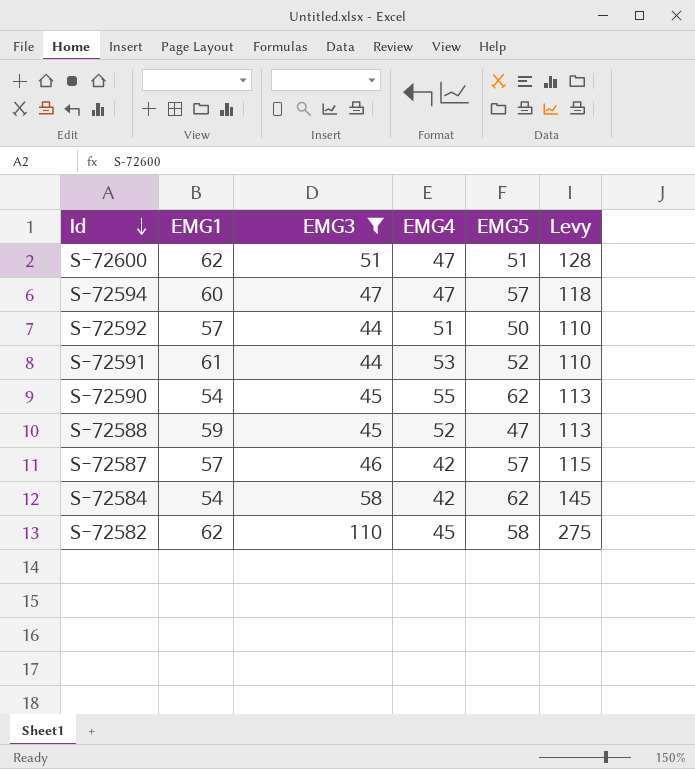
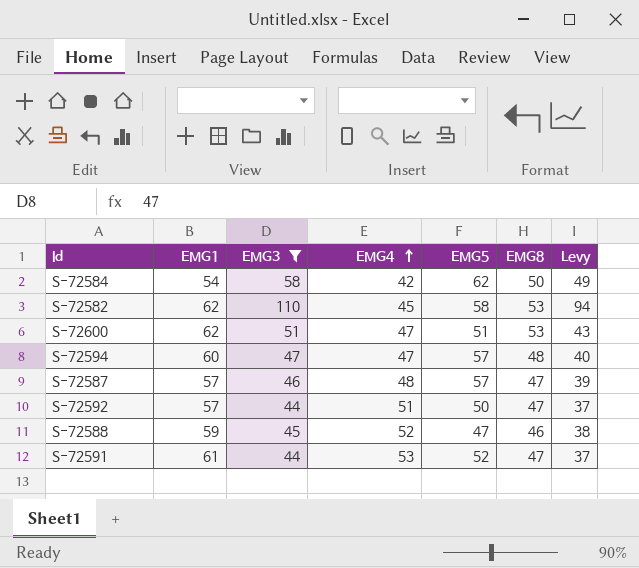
row order: Id descending -> EMG4 ascending
column EMG8 | position: none -> 6
column Levy | formula: [EMG3] * 2.5 -> [EMG3] * 0.85
row S-72590: 54 | 45 | 55 | 62 | 113 -> none
S-72587 | EMG4: 42 -> 48

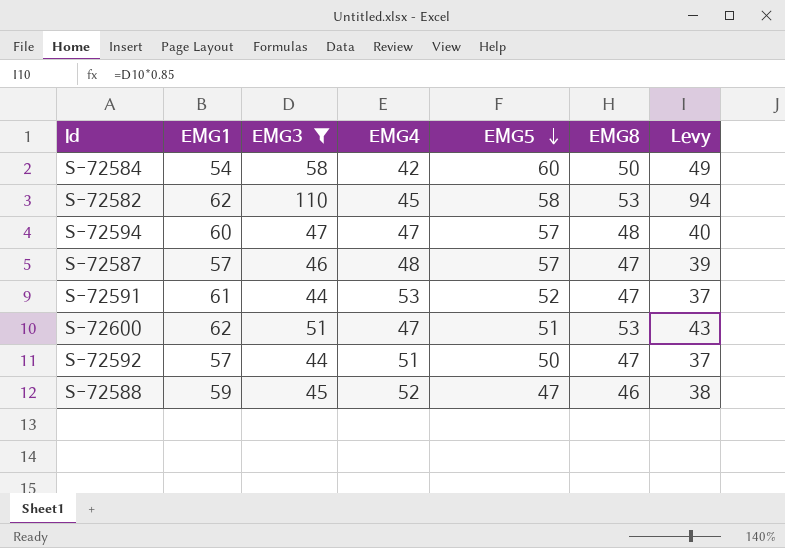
row order: EMG4 ascending -> EMG5 descending
S-72584 | EMG5: 62 -> 60

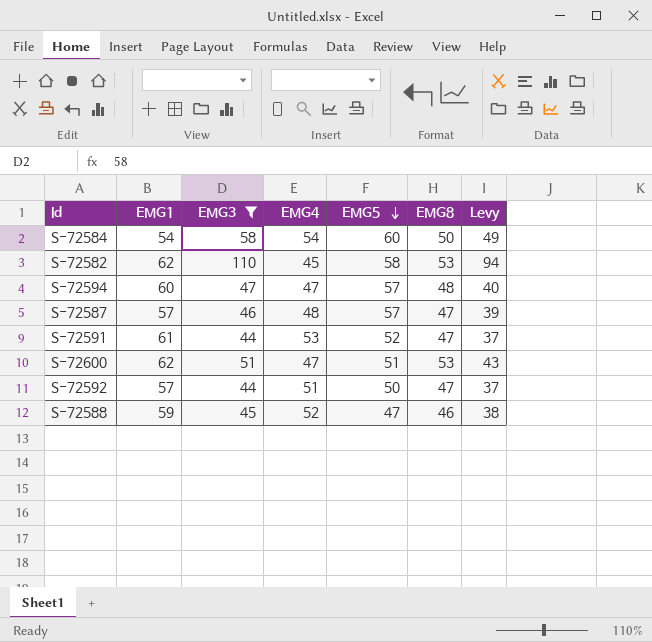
S-72584 | EMG4: 42 -> 54

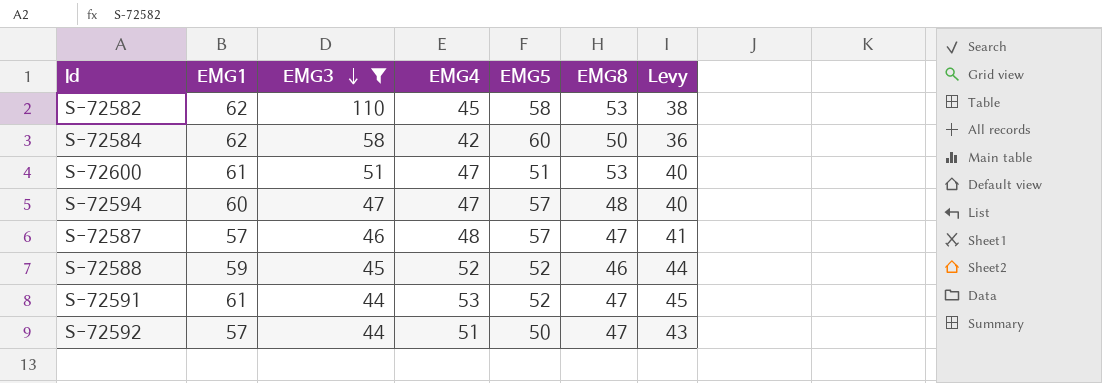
row order: EMG5 descending -> EMG3 descending
column Levy | formula: [EMG3] * 0.85 -> [EMG4] * 0.85
S-72584 | EMG1: 54 -> 62
S-72584 | EMG4: 54 -> 42
S-72600 | EMG1: 62 -> 61
S-72588 | EMG5: 47 -> 52

